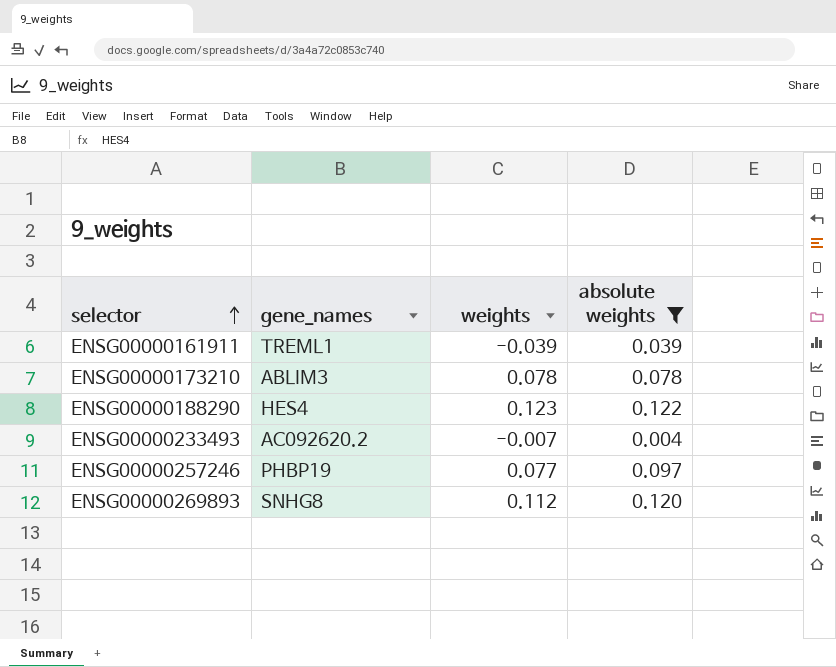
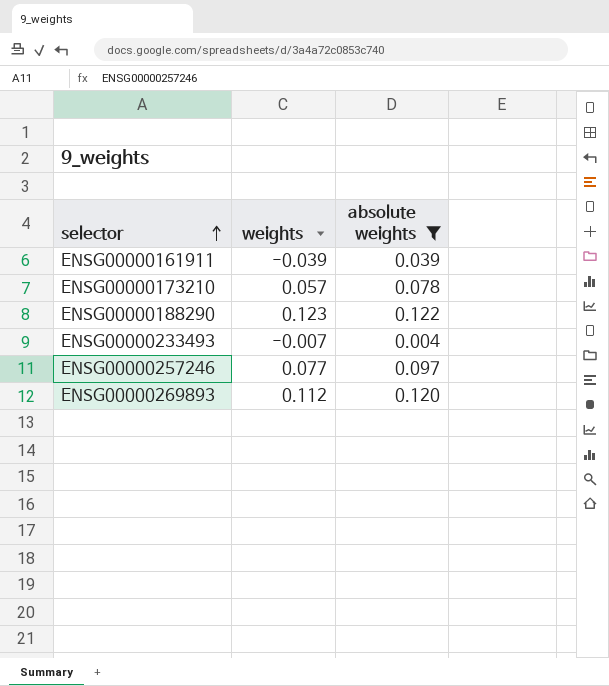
column gene_names | position: 2 -> none
ENSG00000173210 | weights: 0.078 -> 0.057

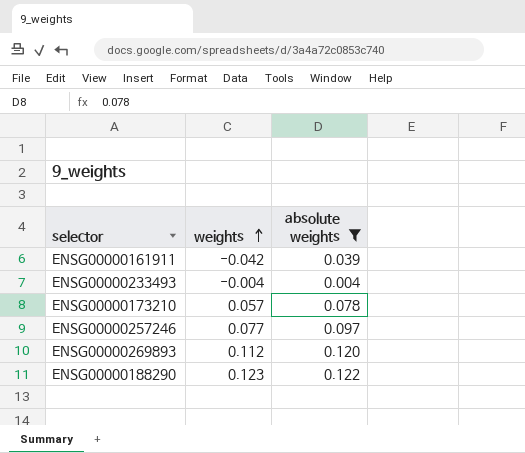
row order: selector ascending -> weights ascending
ENSG00000161911 | weights: -0.039 -> -0.042
ENSG00000233493 | weights: -0.007 -> -0.004

